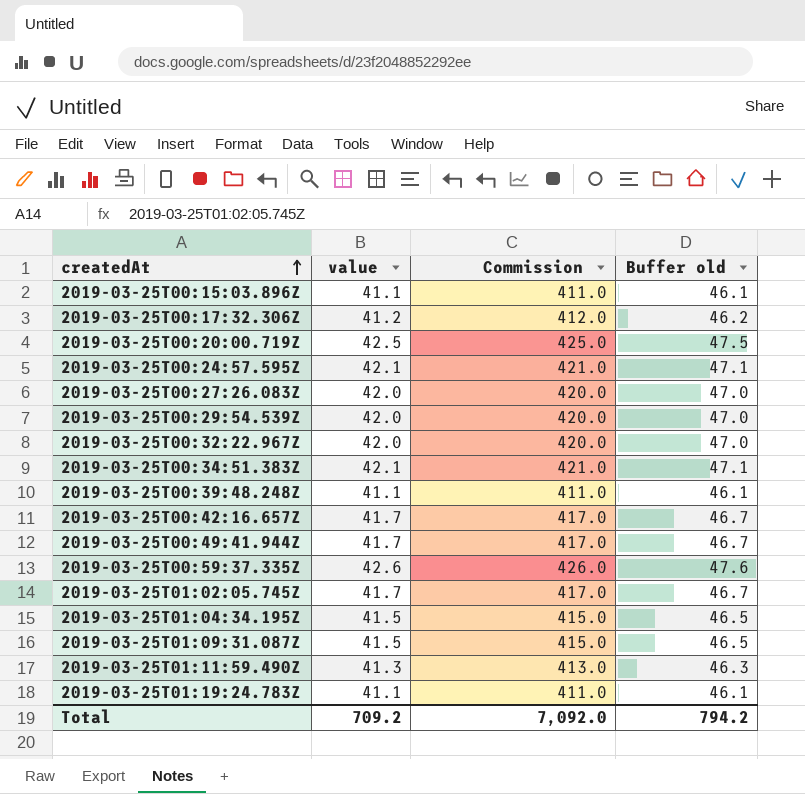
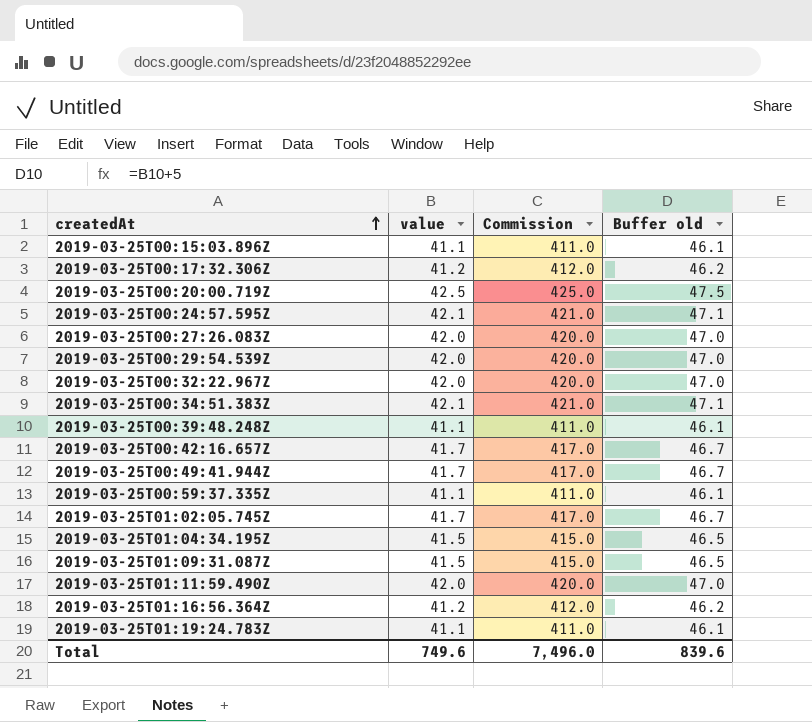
2019-03-25T00:59:37.335Z | value: 42.6 -> 41.1
2019-03-25T00:59:37.335Z | Commission: 426.0 -> 411.0
2019-03-25T00:59:37.335Z | Buffer old: 47.6 -> 46.1
2019-03-25T01:11:59.490Z | value: 41.3 -> 42.0
2019-03-25T01:11:59.490Z | Commission: 413.0 -> 420.0
2019-03-25T01:11:59.490Z | Buffer old: 46.3 -> 47.0
row 2019-03-25T01:16:56.364Z: none -> 41.2 | 412.0 | 46.2
Total | value: 709.2 -> 749.6
Total | Commission: 7,092.0 -> 7,496.0
Total | Buffer old: 794.2 -> 839.6

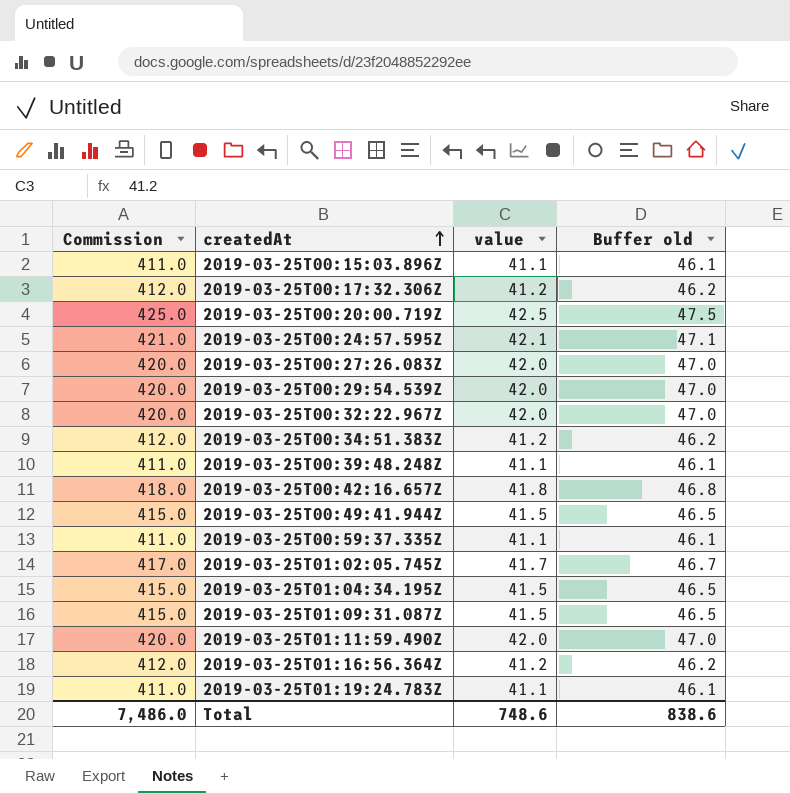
column Commission | position: 3 -> 1
2019-03-25T00:34:51.383Z | Commission: 421.0 -> 412.0
2019-03-25T00:34:51.383Z | value: 42.1 -> 41.2
2019-03-25T00:34:51.383Z | Buffer old: 47.1 -> 46.2
2019-03-25T00:42:16.657Z | Commission: 417.0 -> 418.0
2019-03-25T00:42:16.657Z | value: 41.7 -> 41.8
2019-03-25T00:42:16.657Z | Buffer old: 46.7 -> 46.8
2019-03-25T00:49:41.944Z | Commission: 417.0 -> 415.0
2019-03-25T00:49:41.944Z | value: 41.7 -> 41.5
2019-03-25T00:49:41.944Z | Buffer old: 46.7 -> 46.5
Total | Commission: 7,496.0 -> 7,486.0
Total | value: 749.6 -> 748.6
Total | Buffer old: 839.6 -> 838.6

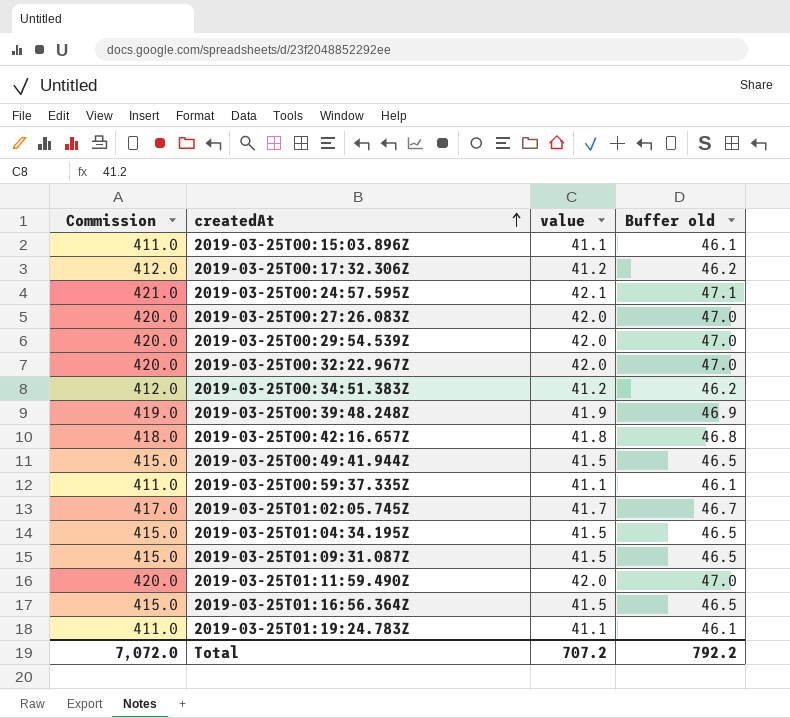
row 2019-03-25T00:20:00.719Z: 425.0 | 42.5 | 47.5 -> none
2019-03-25T00:39:48.248Z | Commission: 411.0 -> 419.0
2019-03-25T00:39:48.248Z | value: 41.1 -> 41.9
2019-03-25T00:39:48.248Z | Buffer old: 46.1 -> 46.9
2019-03-25T01:16:56.364Z | Commission: 412.0 -> 415.0
2019-03-25T01:16:56.364Z | value: 41.2 -> 41.5
2019-03-25T01:16:56.364Z | Buffer old: 46.2 -> 46.5
Total | Commission: 7,486.0 -> 7,072.0
Total | value: 748.6 -> 707.2
Total | Buffer old: 838.6 -> 792.2

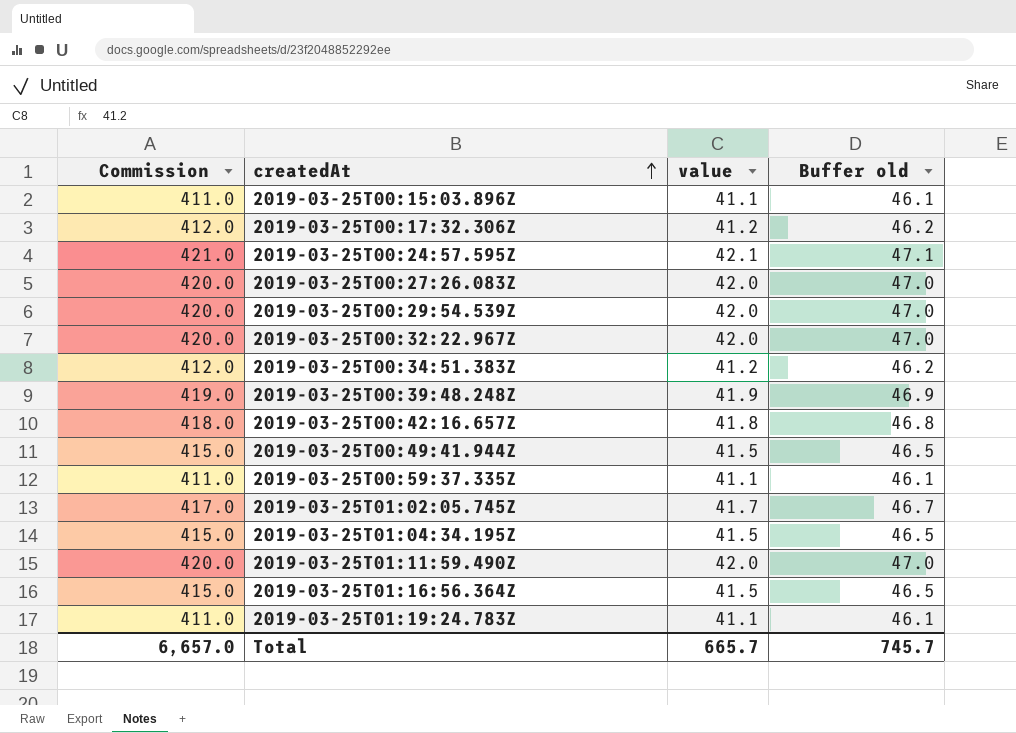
row 2019-03-25T01:09:31.087Z: 415.0 | 41.5 | 46.5 -> none
Total | Commission: 7,072.0 -> 6,657.0
Total | value: 707.2 -> 665.7
Total | Buffer old: 792.2 -> 745.7

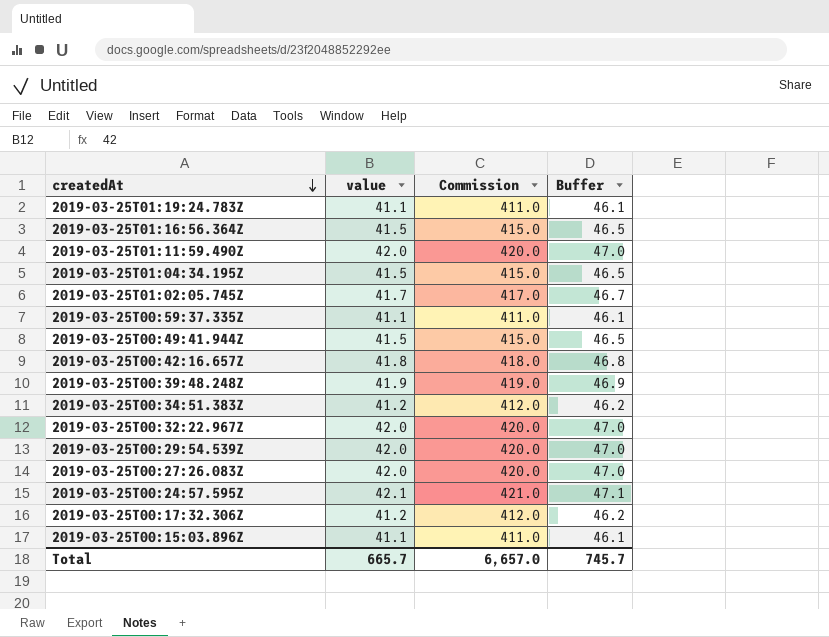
row order: createdAt ascending -> createdAt descending
column Commission | position: 1 -> 3
column name: Buffer old -> Buffer

